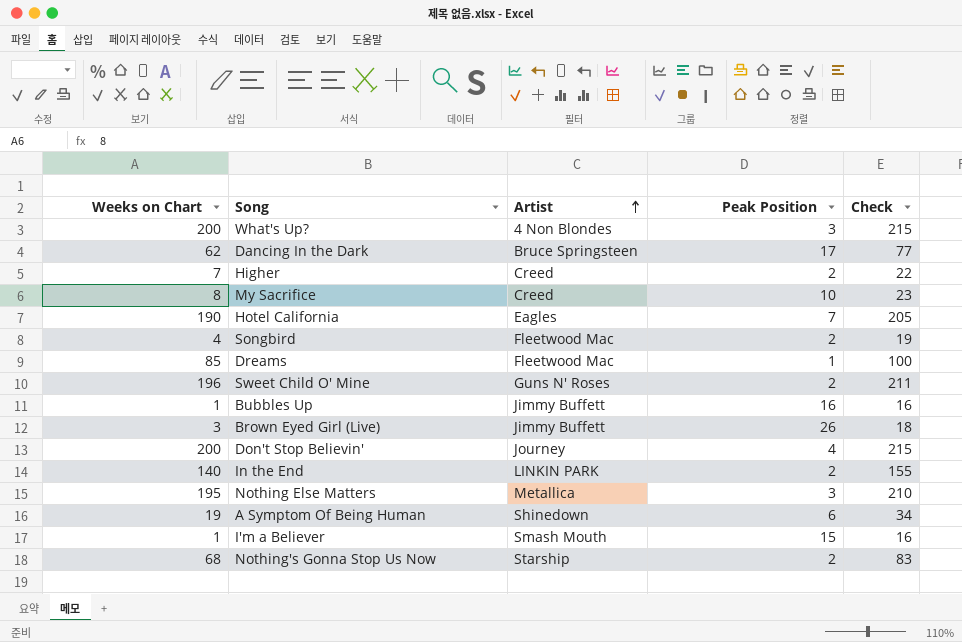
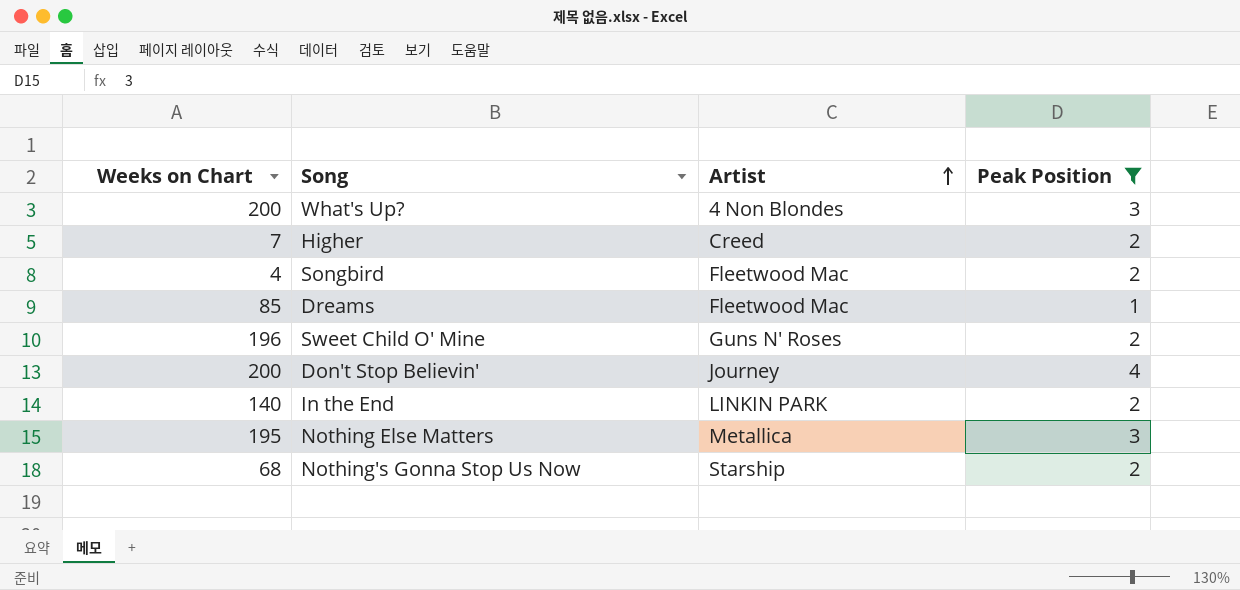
filter: none -> Peak Position <= 4
column Check | formula: [Weeks on Chart] + 15 -> none

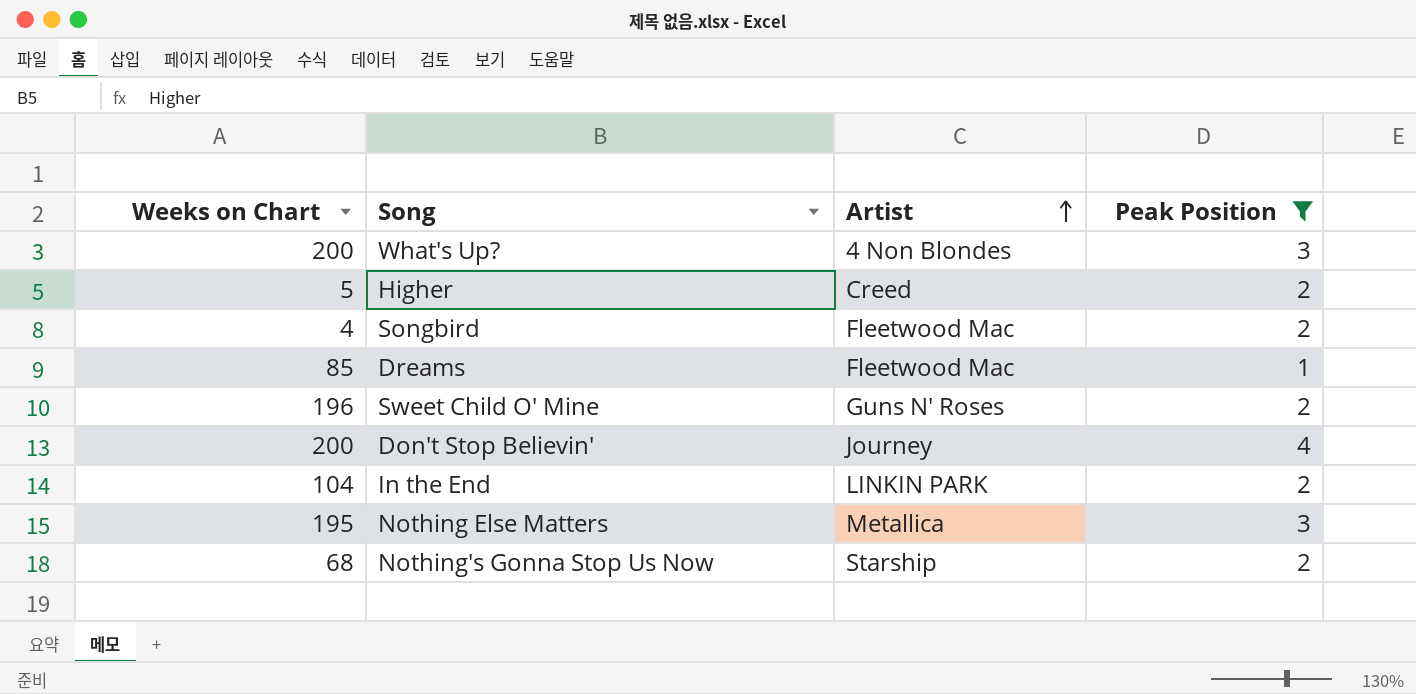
Higher | Weeks on Chart: 7 -> 5
In the End | Weeks on Chart: 140 -> 104

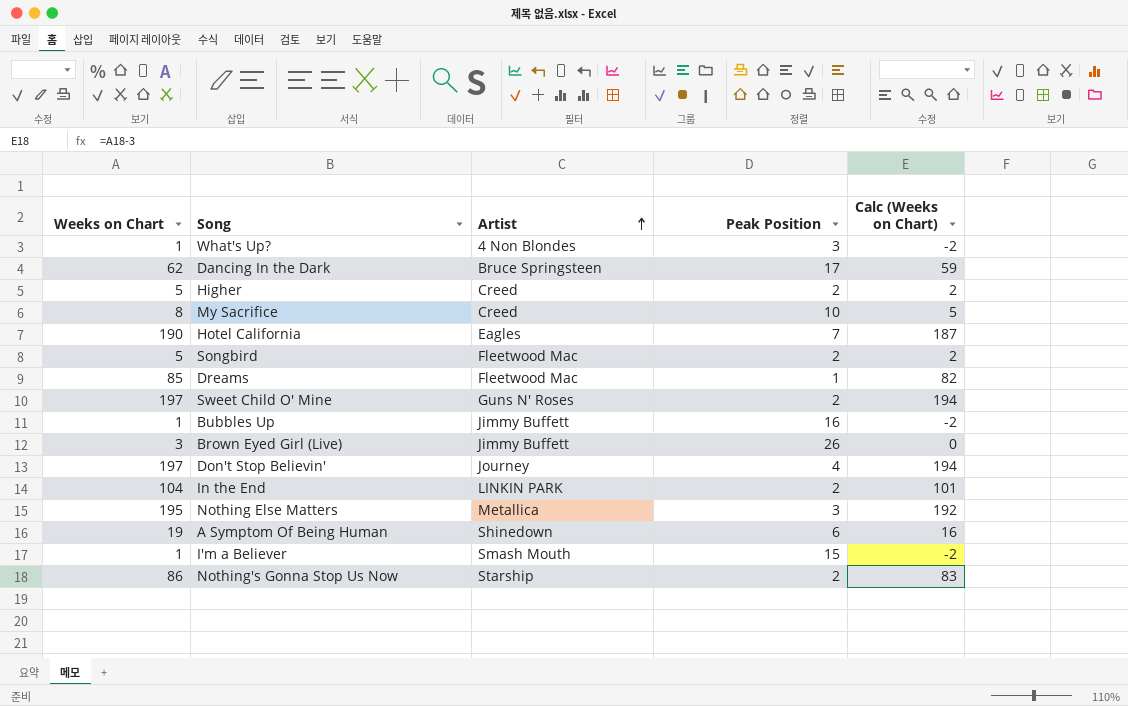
filter: Peak Position <= 4 -> none
column Calc (Weeks on Chart) | formula: none -> [Weeks on Chart] - 3
What's Up? | Weeks on Chart: 200 -> 1
Songbird | Weeks on Chart: 4 -> 5
Sweet Child O' Mine | Weeks on Chart: 196 -> 197
Don't Stop Believin' | Weeks on Chart: 200 -> 197
Nothing's Gonna Stop Us Now | Weeks on Chart: 68 -> 86

